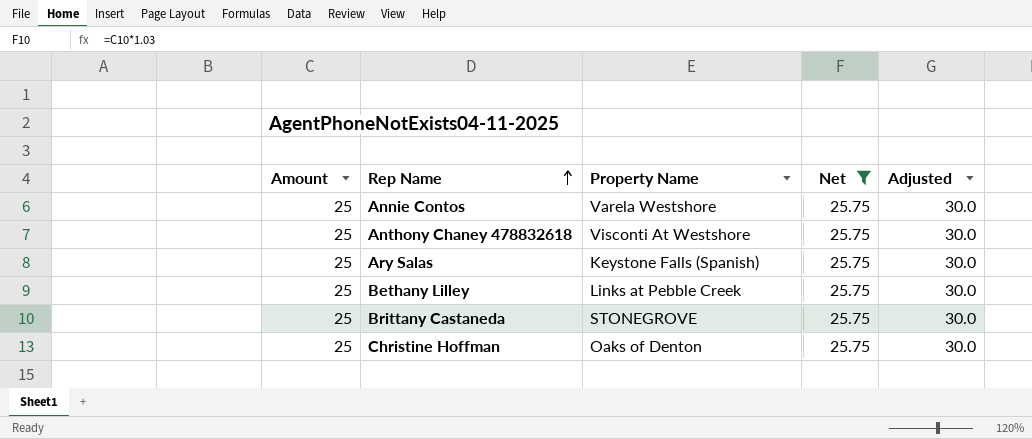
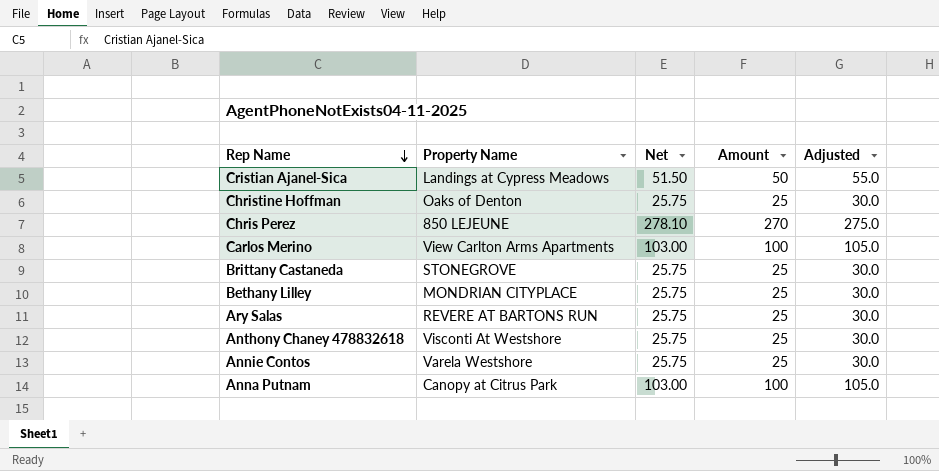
filter: Net = 25.75 -> none
row order: Rep Name ascending -> Rep Name descending
column Amount | position: 1 -> 4
Bethany Lilley | Property Name: Links at Pebble Creek -> MONDRIAN CITYPLACE
Ary Salas | Property Name: Keystone Falls (Spanish) -> REVERE AT BARTONS RUN

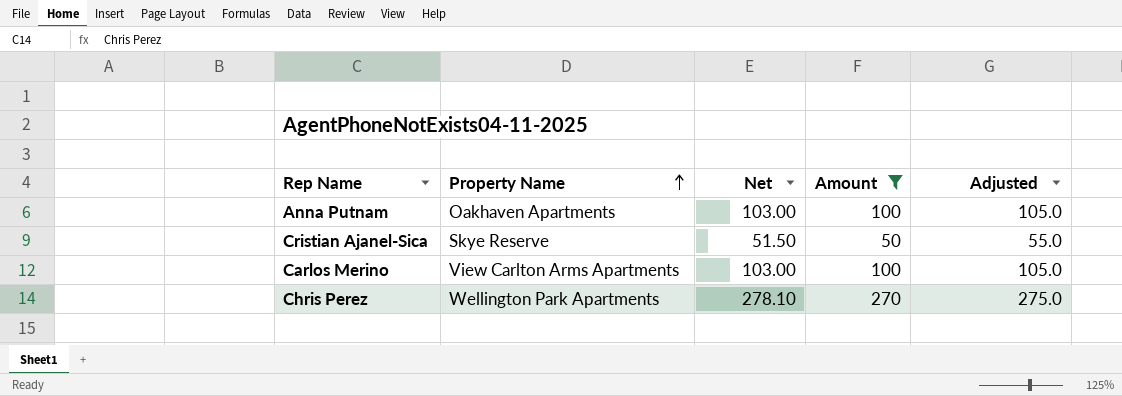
filter: none -> Amount != 25
row order: Rep Name descending -> Property Name ascending
Anna Putnam | Property Name: Canopy at Citrus Park -> Oakhaven Apartments
Cristian Ajanel-Sica | Property Name: Landings at Cypress Meadows -> Skye Reserve
Chris Perez | Property Name: 850 LEJEUNE -> Wellington Park Apartments

